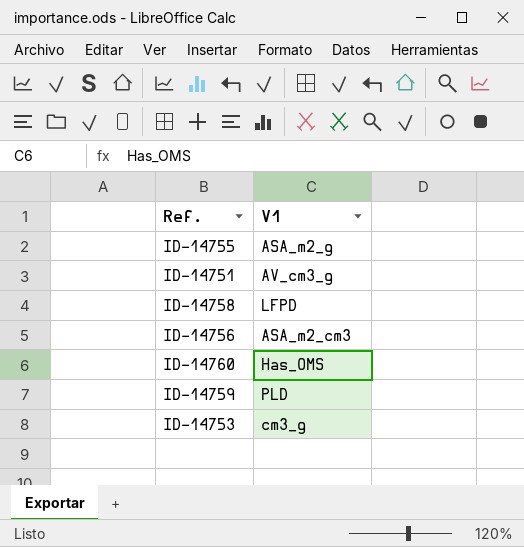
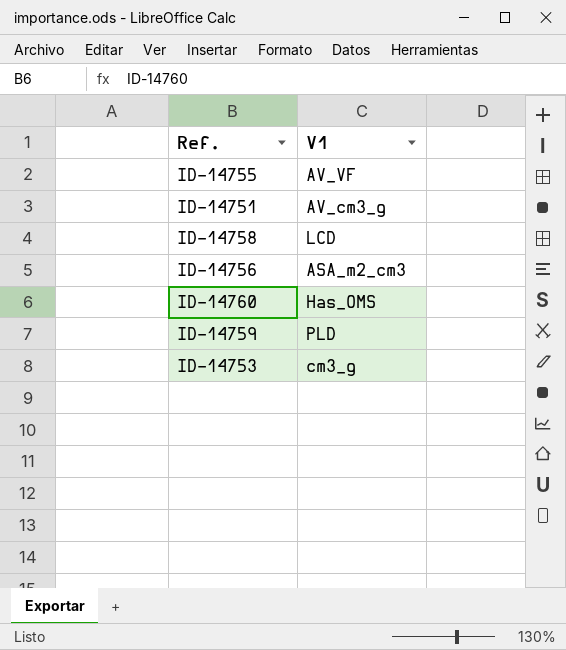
ID-14755 | V1: ASA_m2_g -> AV_VF
ID-14758 | V1: LFPD -> LCD

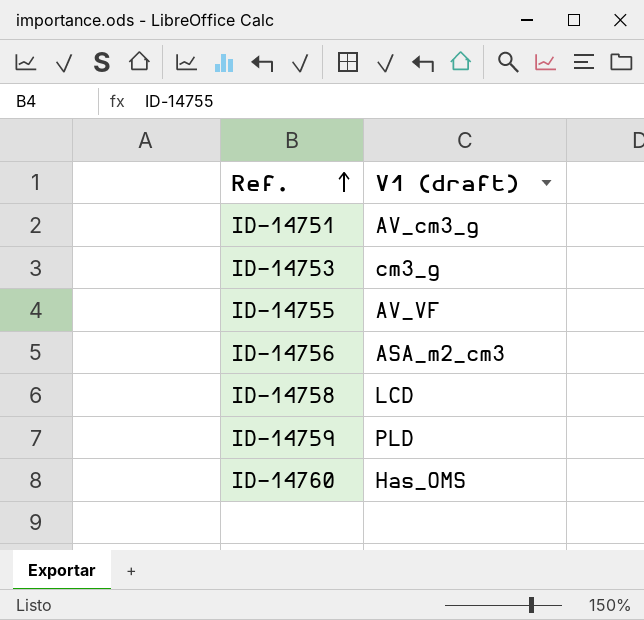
row order: none -> Ref. ascending
column name: V1 -> V1 (draft)

